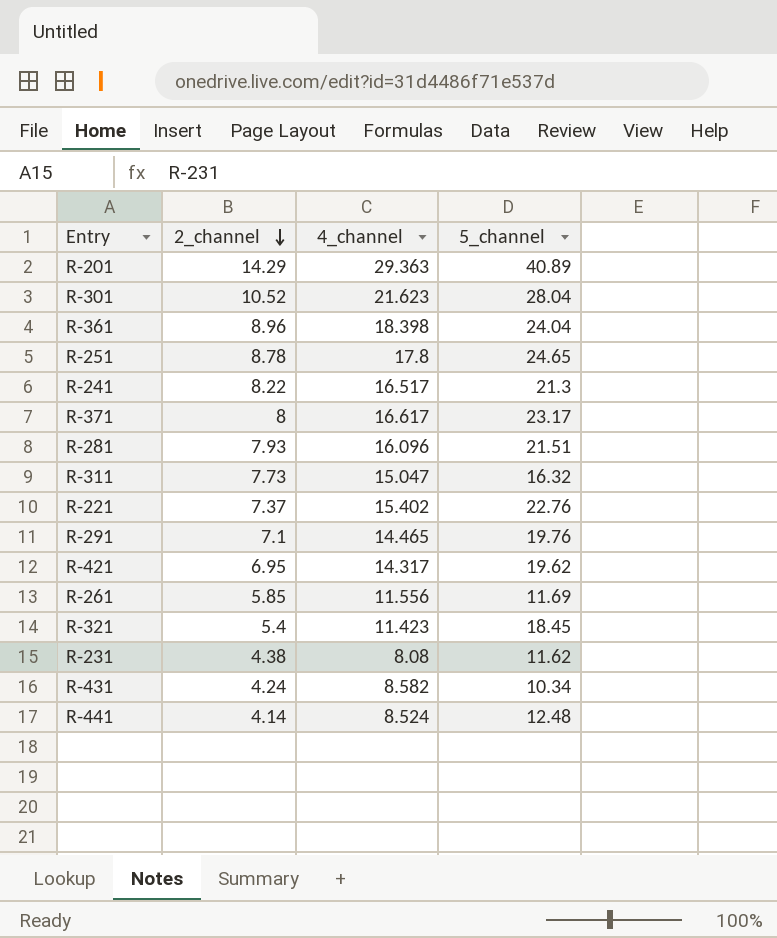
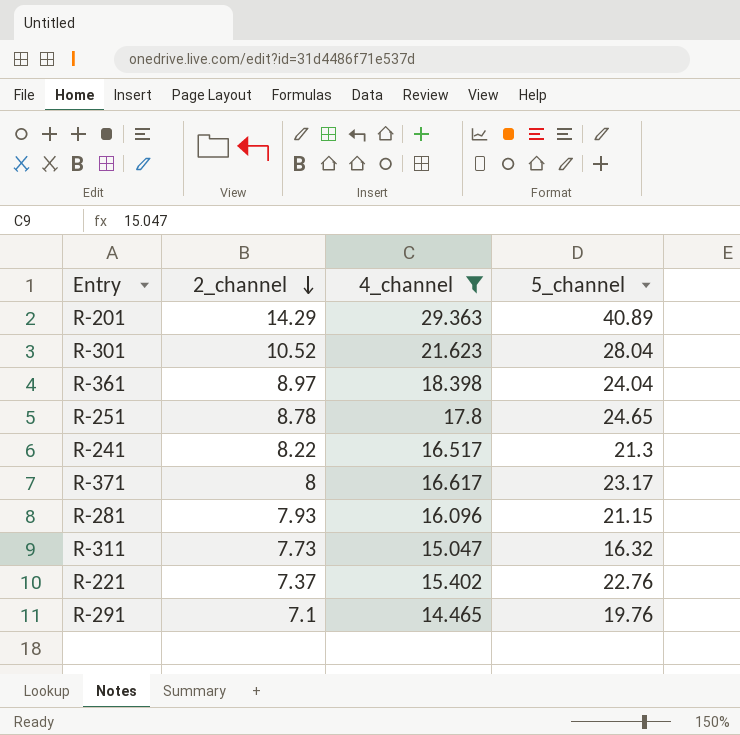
filter: none -> 4_channel >= 14.465
R-361 | 2_channel: 8.96 -> 8.97
R-281 | 5_channel: 21.51 -> 21.15

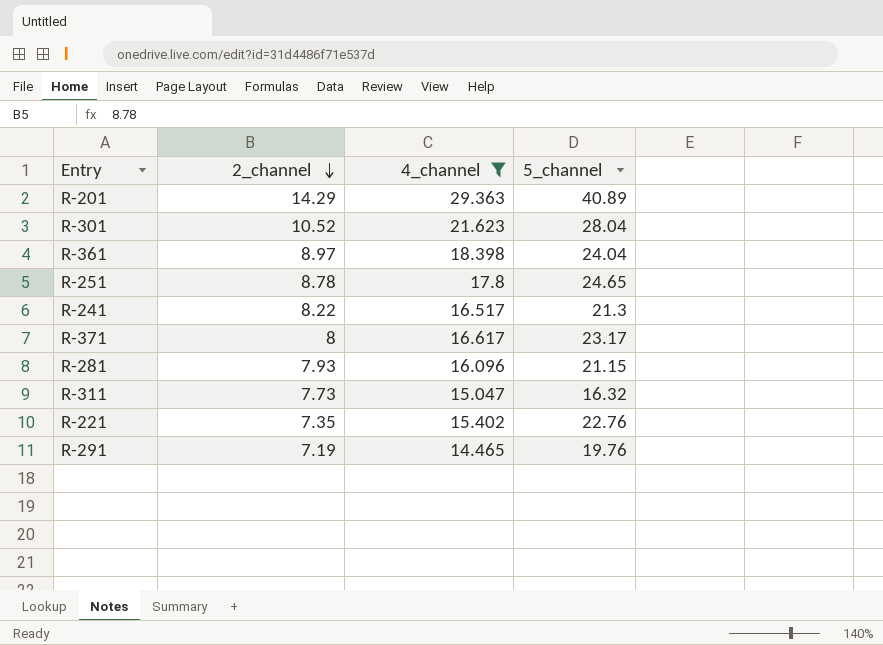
R-221 | 2_channel: 7.37 -> 7.35
R-291 | 2_channel: 7.1 -> 7.19

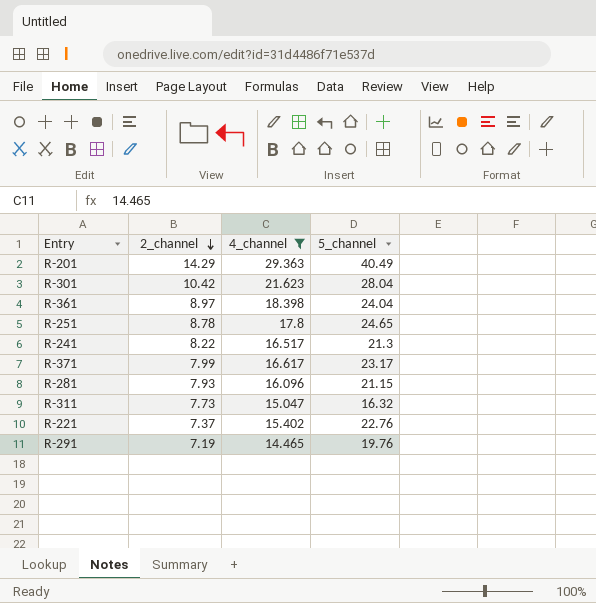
R-201 | 5_channel: 40.89 -> 40.49
R-301 | 2_channel: 10.52 -> 10.42
R-371 | 2_channel: 8 -> 7.99
R-221 | 2_channel: 7.35 -> 7.37

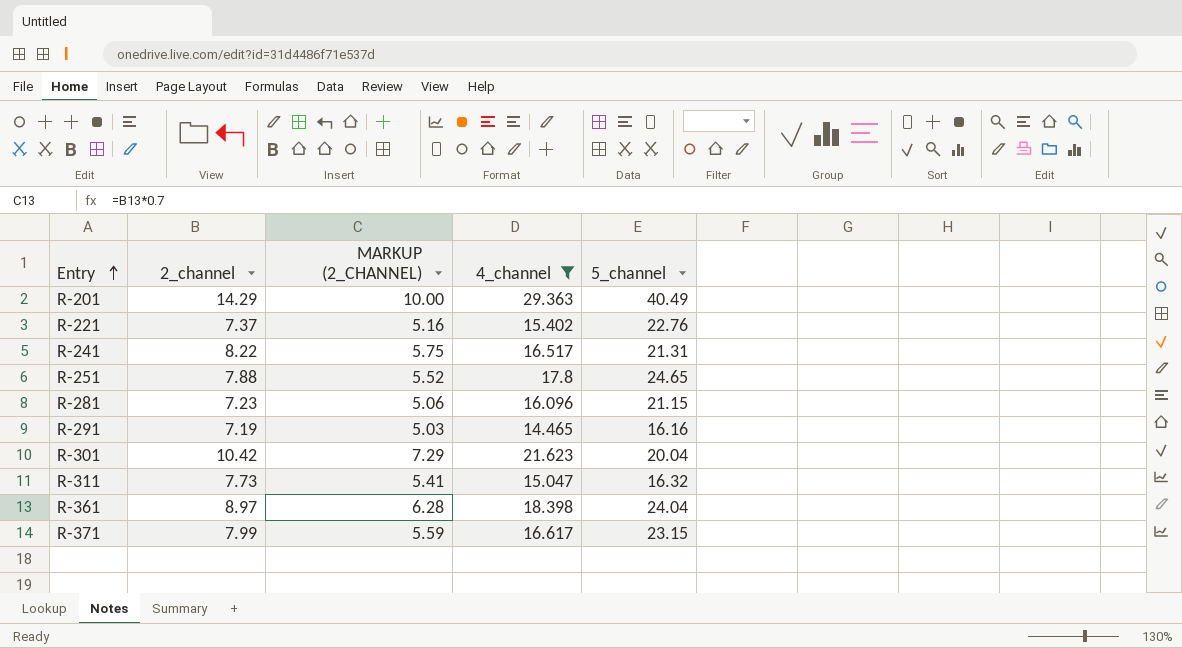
row order: 2_channel descending -> Entry ascending
column MARKUP (2_CHANNEL) | formula: none -> [2_channel] * 0.7
R-241 | 5_channel: 21.3 -> 21.31
R-251 | 2_channel: 8.78 -> 7.88
R-281 | 2_channel: 7.93 -> 7.23
R-291 | 5_channel: 19.76 -> 16.16
R-301 | 5_channel: 28.04 -> 20.04
R-371 | 5_channel: 23.17 -> 23.15

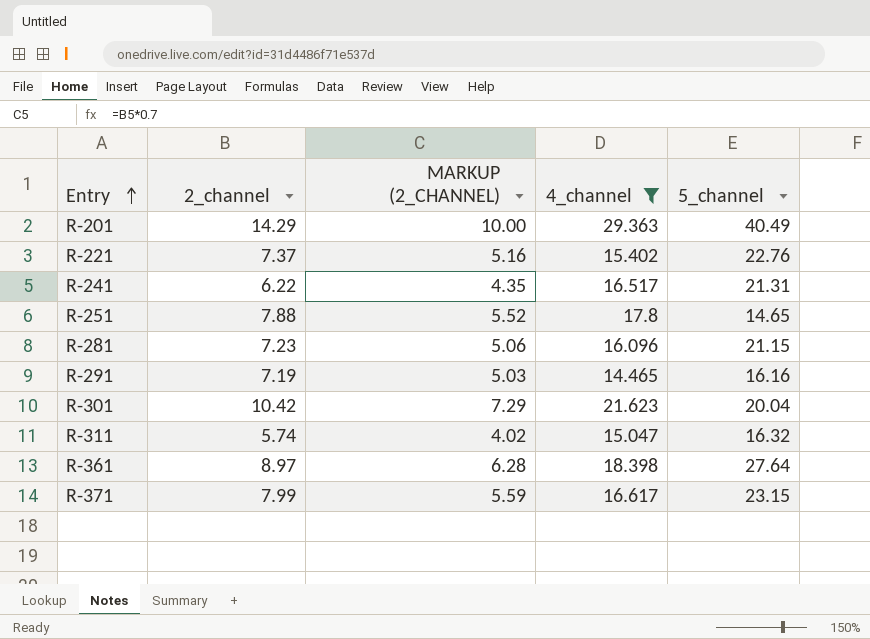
R-241 | 2_channel: 8.22 -> 6.22
R-241 | MARKUP (2_CHANNEL): 5.75 -> 4.35
R-251 | 5_channel: 24.65 -> 14.65
R-311 | 2_channel: 7.73 -> 5.74
R-311 | MARKUP (2_CHANNEL): 5.41 -> 4.02
R-361 | 5_channel: 24.04 -> 27.64

